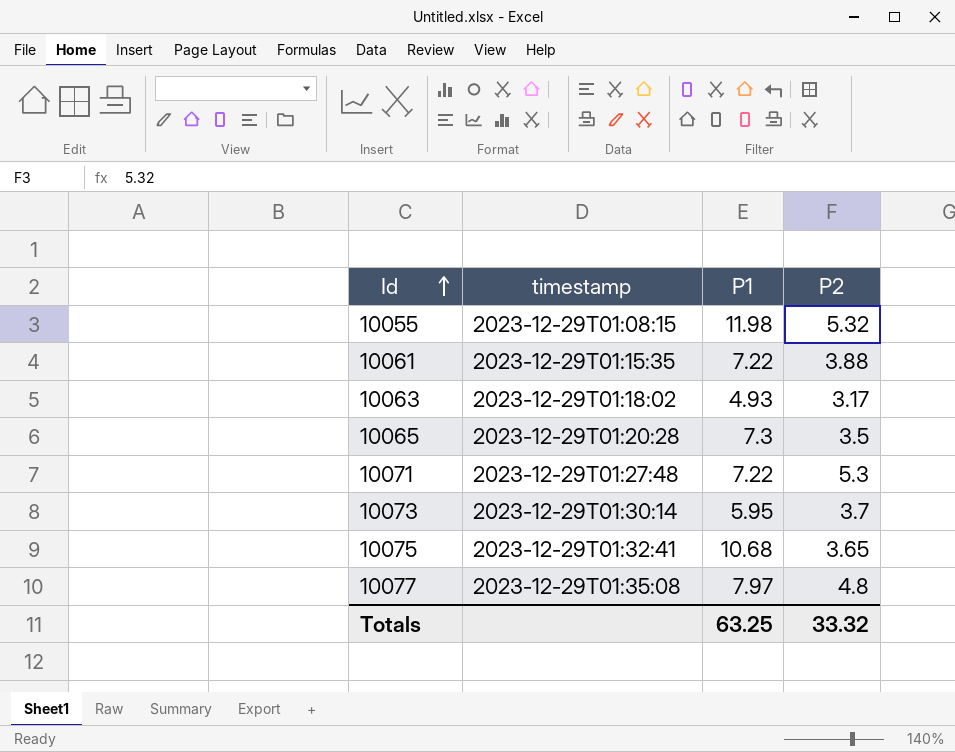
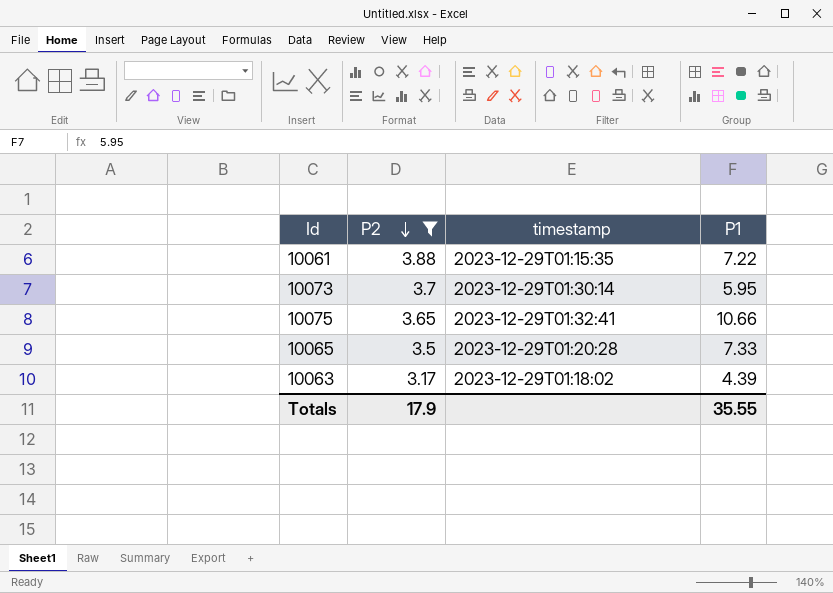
filter: none -> P2 <= 3.88
row order: Id ascending -> P2 descending
column P2 | position: 4 -> 2
10075 | P1: 10.68 -> 10.66
10065 | P1: 7.3 -> 7.33
10063 | P1: 4.93 -> 4.39
Totals | P2: 33.32 -> 17.9
Totals | P1: 63.25 -> 35.55

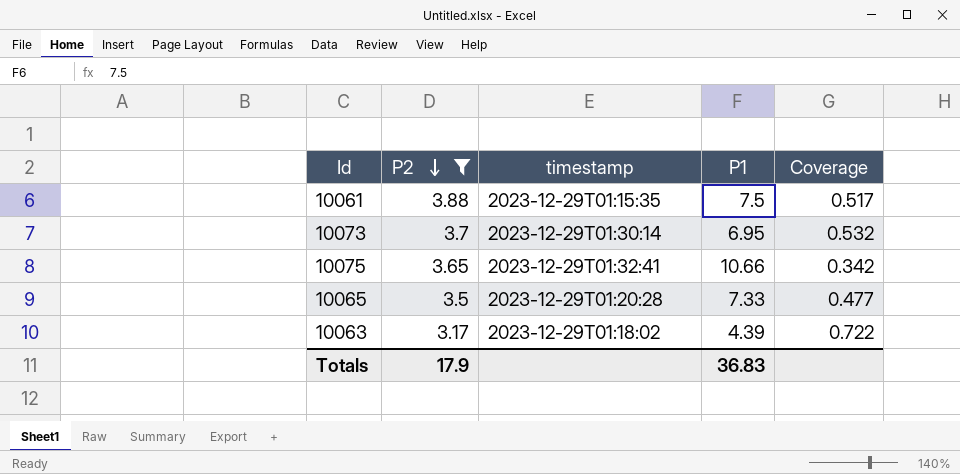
column Coverage | formula: none -> [P2] / [P1]
10061 | P1: 7.22 -> 7.5
10073 | P1: 5.95 -> 6.95
Totals | P1: 35.55 -> 36.83

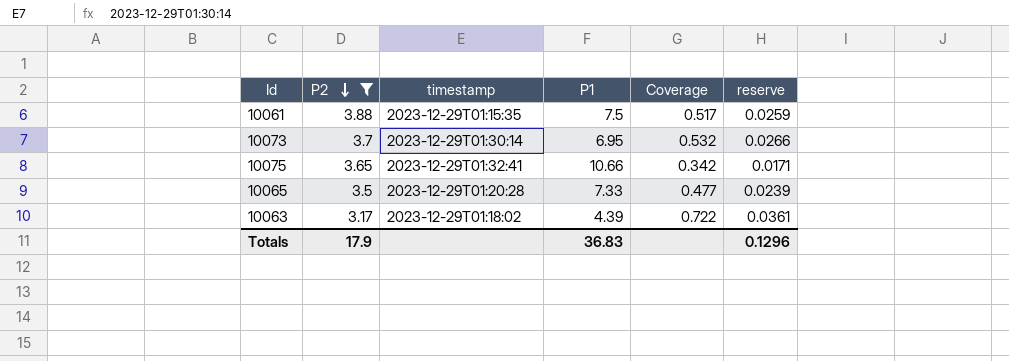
column reserve | formula: none -> [Coverage] * 0.05

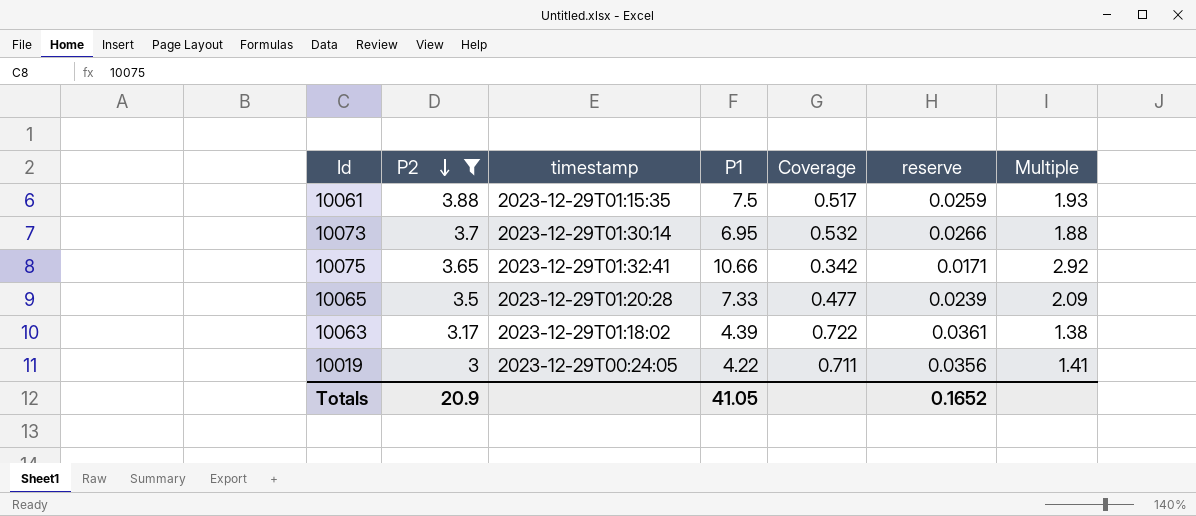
column Multiple | formula: none -> [P1] / [P2]
row 10019: none -> 3 | 2023-12-29T00:24:05 | 4.22 | 0.711 | 0.0356 | 1.41
Totals | P2: 17.9 -> 20.9
Totals | P1: 36.83 -> 41.05
Totals | reserve: 0.1296 -> 0.1652

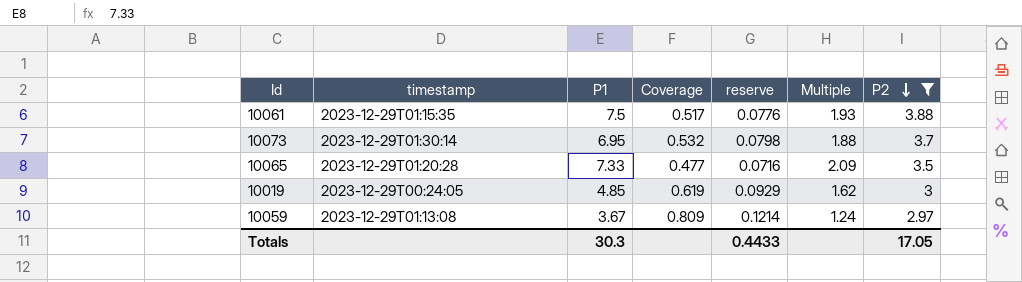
column reserve | formula: [Coverage] * 0.05 -> [Coverage] * 0.15
column P2 | position: 2 -> 7
row 10075: 3.65 | 2023-12-29T01:32:41 | 10.66 | 0.342 | 0.0171 | 2.92 -> none
row 10063: 3.17 | 2023-12-29T01:18:02 | 4.39 | 0.722 | 0.0361 | 1.38 -> none
10019 | P1: 4.22 -> 4.85
10019 | Coverage: 0.711 -> 0.619
10019 | Multiple: 1.41 -> 1.62
row 10059: none -> 2023-12-29T01:13:08 | 3.67 | 0.809 | 0.1214 | 1.24 | 2.97
Totals | P1: 41.05 -> 30.3
Totals | reserve: 0.1652 -> 0.4433
Totals | P2: 20.9 -> 17.05

